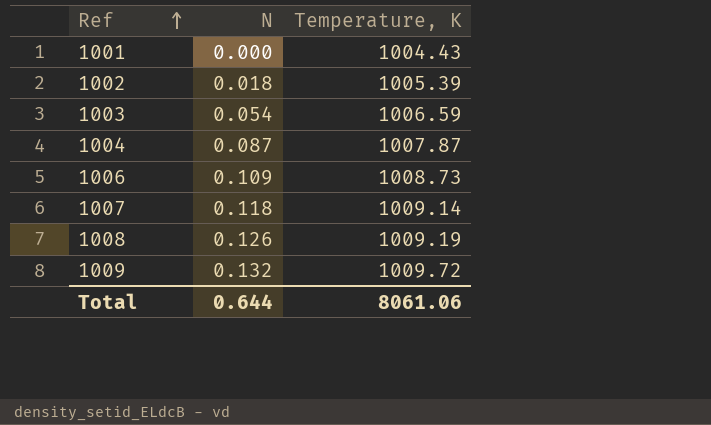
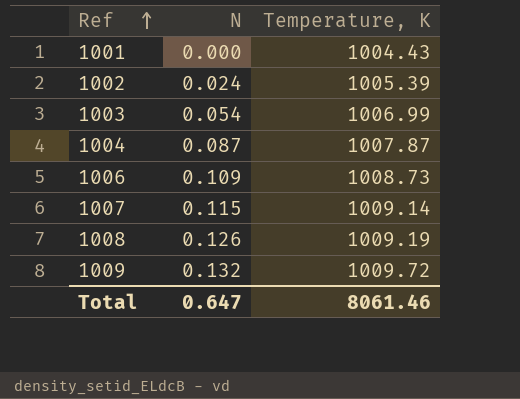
1002 | N: 0.018 -> 0.024
1003 | Temperature, K: 1006.59 -> 1006.99
1007 | N: 0.118 -> 0.115
Total | N: 0.644 -> 0.647
Total | Temperature, K: 8061.06 -> 8061.46

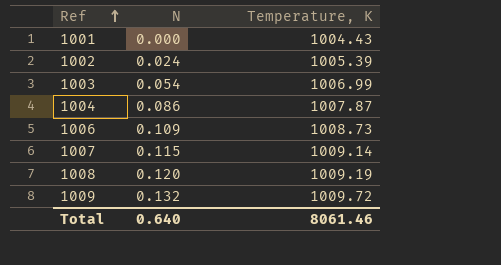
1004 | N: 0.087 -> 0.086
1008 | N: 0.126 -> 0.120
Total | N: 0.647 -> 0.640

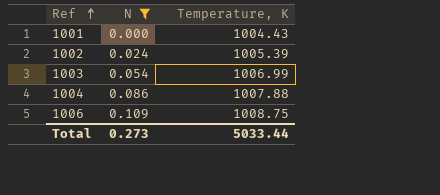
filter: none -> N <= 0.109
1004 | Temperature, K: 1007.87 -> 1007.88
1006 | Temperature, K: 1008.73 -> 1008.75
Total | N: 0.640 -> 0.273
Total | Temperature, K: 8061.46 -> 5033.44

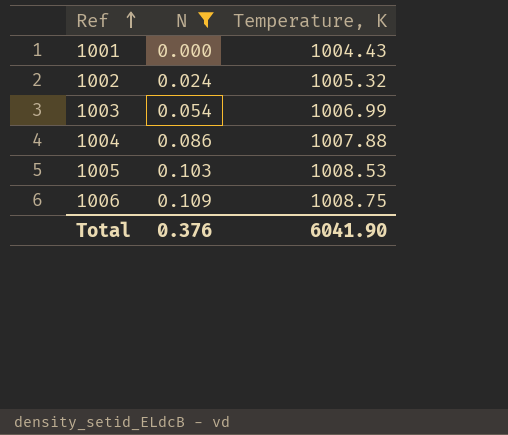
1002 | Temperature, K: 1005.39 -> 1005.32
row 1005: none -> 0.103 | 1008.53
Total | N: 0.273 -> 0.376
Total | Temperature, K: 5033.44 -> 6041.90

